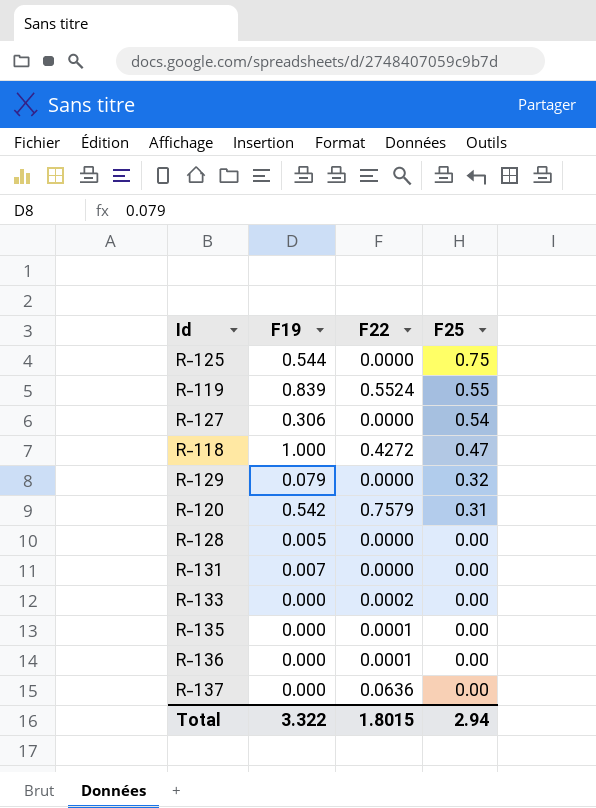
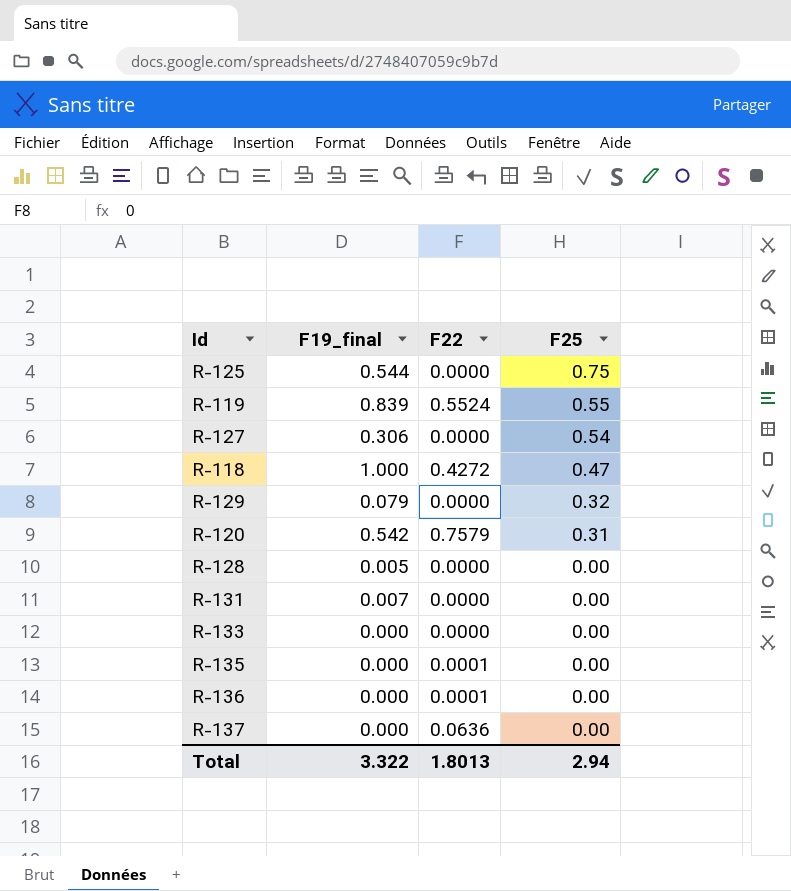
column name: F19 -> F19_final
R-133 | F22: 0.0002 -> 0.0000
Total | F22: 1.8015 -> 1.8013

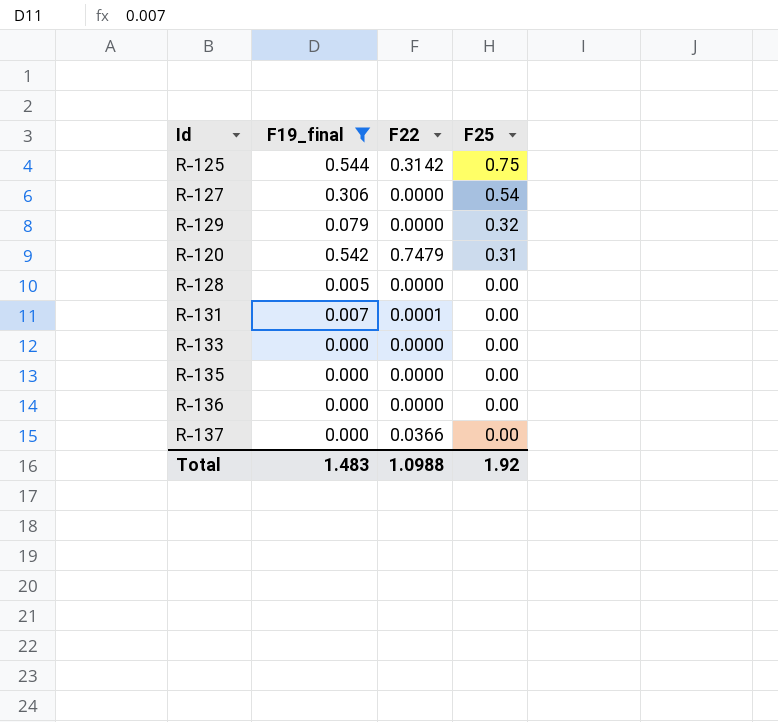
filter: none -> F19_final <= 0.544
R-125 | F22: 0.0000 -> 0.3142
R-120 | F22: 0.7579 -> 0.7479
R-131 | F22: 0.0000 -> 0.0001
R-135 | F22: 0.0001 -> 0.0000
R-136 | F22: 0.0001 -> 0.0000
R-137 | F22: 0.0636 -> 0.0366
Total | F19_final: 3.322 -> 1.483
Total | F22: 1.8013 -> 1.0988
Total | F25: 2.94 -> 1.92

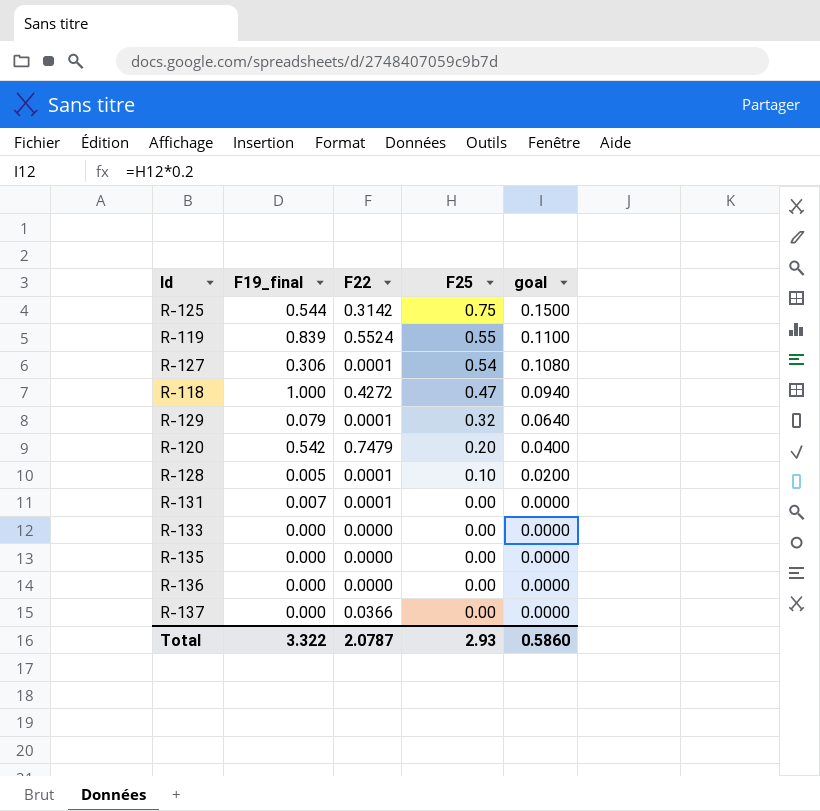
filter: F19_final <= 0.544 -> none
column goal | formula: none -> [F25] * 0.2
R-127 | F22: 0.0000 -> 0.0001
R-129 | F22: 0.0000 -> 0.0001
R-120 | F25: 0.31 -> 0.20
R-128 | F22: 0.0000 -> 0.0001
R-128 | F25: 0.00 -> 0.10
Total | F19_final: 1.483 -> 3.322
Total | F22: 1.0988 -> 2.0787
Total | F25: 1.92 -> 2.93

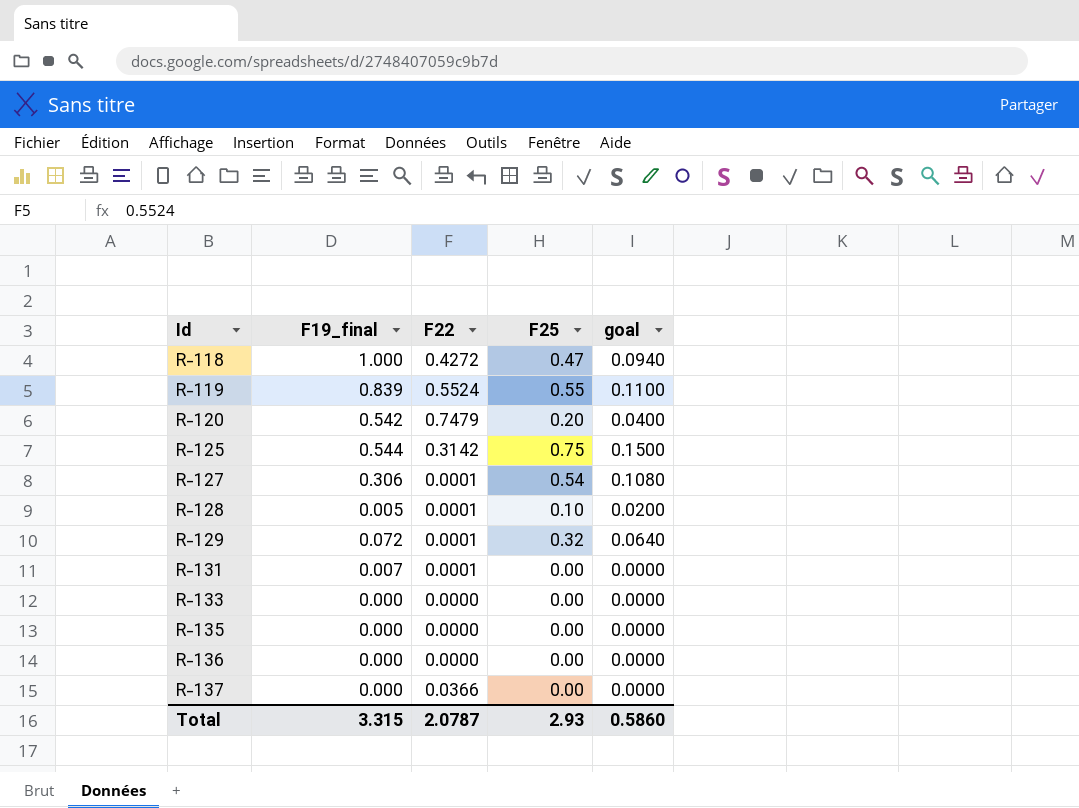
row order: F25 descending -> Id ascending
R-129 | F19_final: 0.079 -> 0.072
Total | F19_final: 3.322 -> 3.315

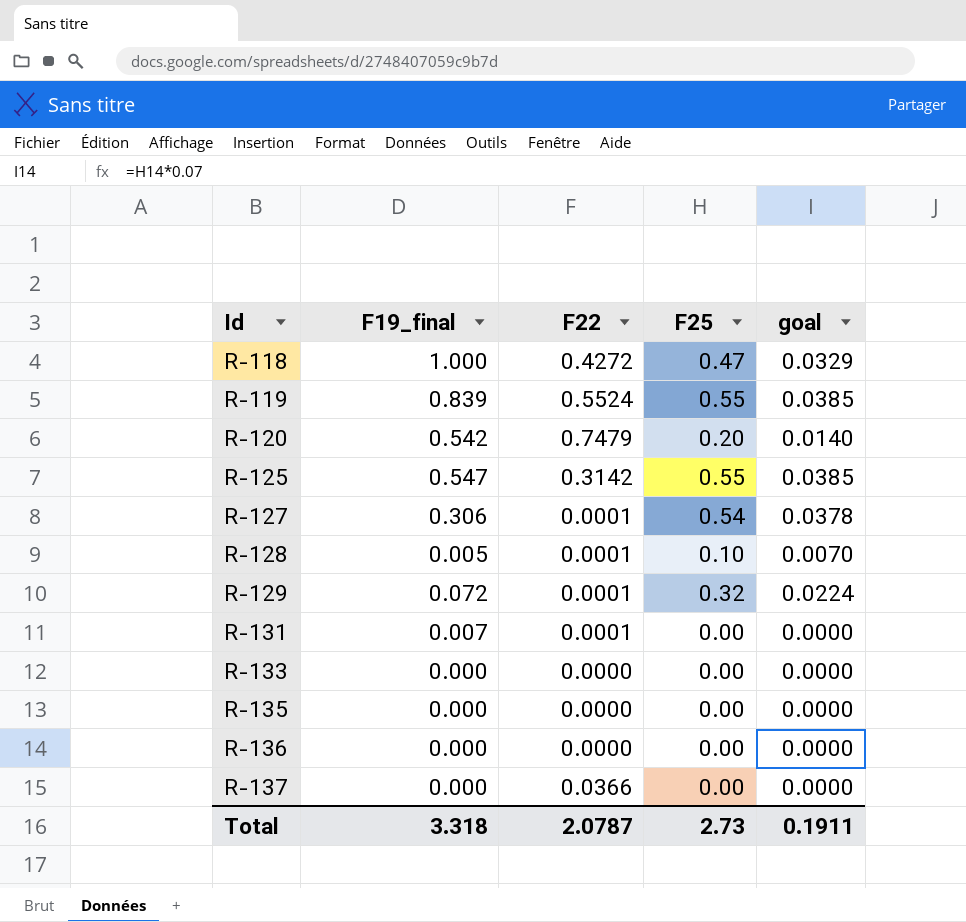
column goal | formula: [F25] * 0.2 -> [F25] * 0.07
R-125 | F19_final: 0.544 -> 0.547
R-125 | F25: 0.75 -> 0.55
Total | F19_final: 3.315 -> 3.318
Total | F25: 2.93 -> 2.73
Total | goal: 0.5860 -> 0.1911

